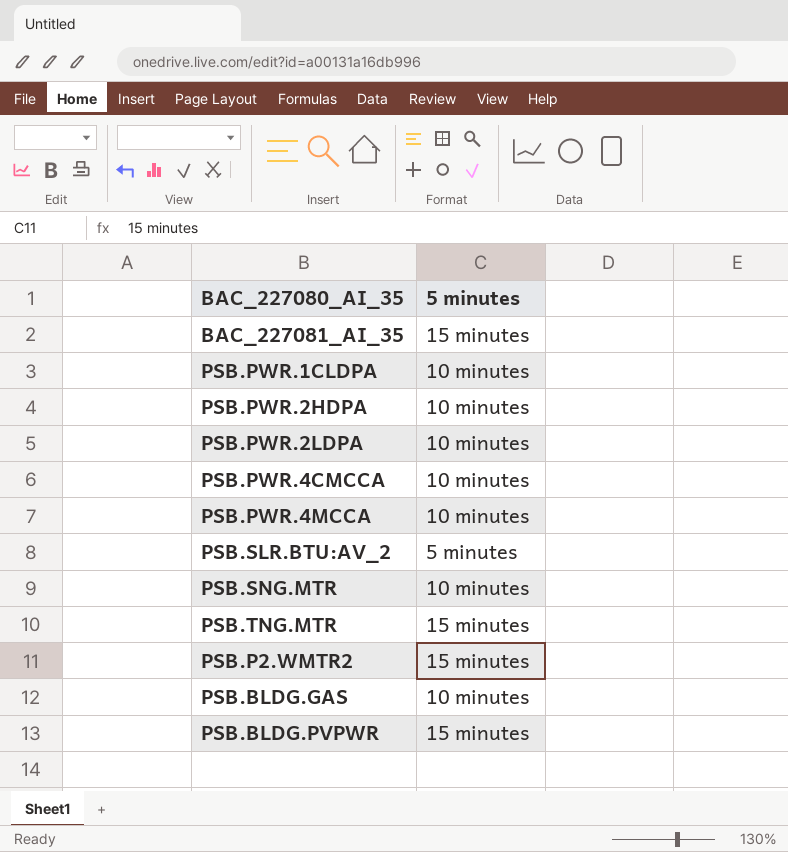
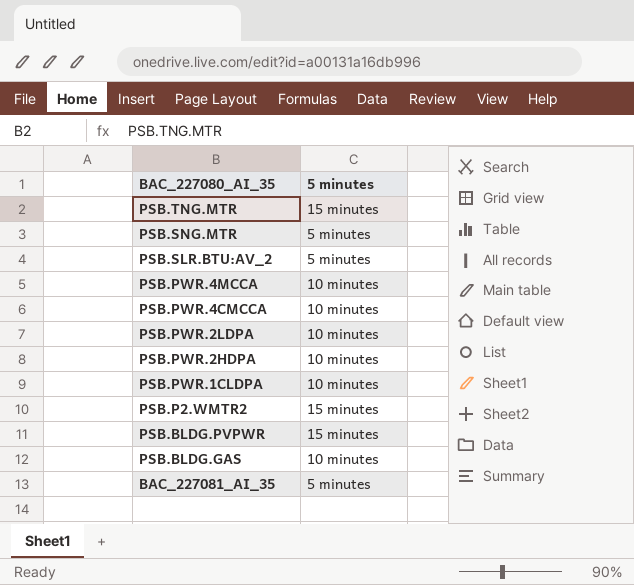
row order: none -> BAC_227080_AI_35 descending
PSB.SNG.MTR | 5 minutes: 10 minutes -> 5 minutes
BAC_227081_AI_35 | 5 minutes: 15 minutes -> 5 minutes

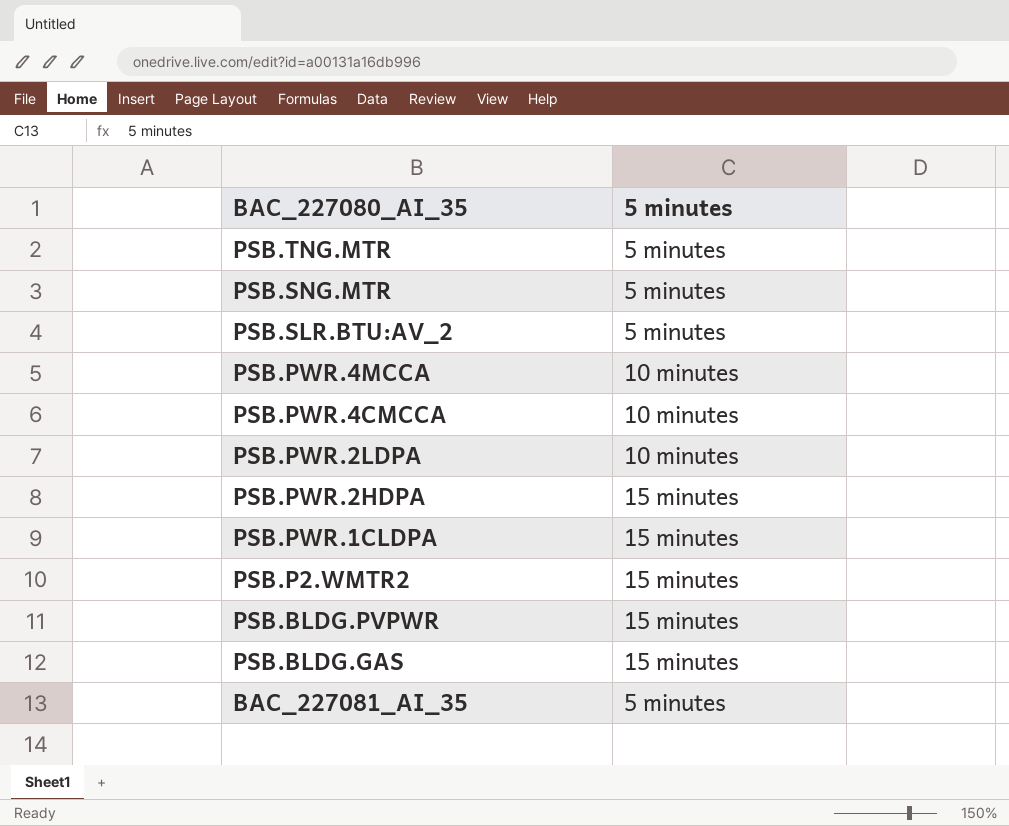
PSB.TNG.MTR | 5 minutes: 15 minutes -> 5 minutes
PSB.PWR.2HDPA | 5 minutes: 10 minutes -> 15 minutes
PSB.PWR.1CLDPA | 5 minutes: 10 minutes -> 15 minutes
PSB.BLDG.GAS | 5 minutes: 10 minutes -> 15 minutes

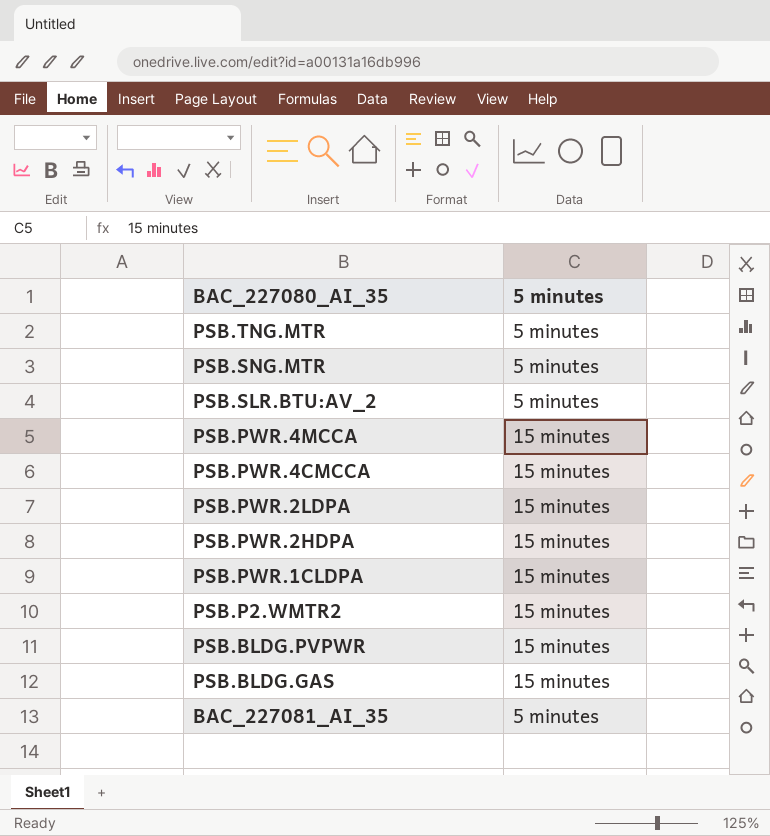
PSB.PWR.4MCCA | 5 minutes: 10 minutes -> 15 minutes
PSB.PWR.4CMCCA | 5 minutes: 10 minutes -> 15 minutes
PSB.PWR.2LDPA | 5 minutes: 10 minutes -> 15 minutes

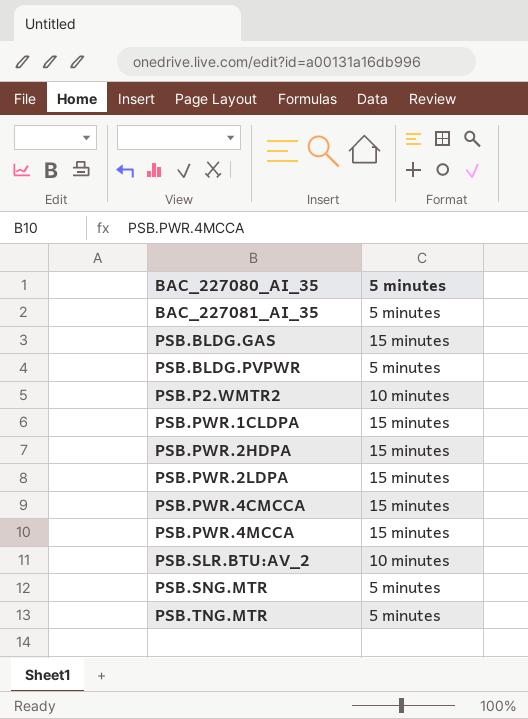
row order: BAC_227080_AI_35 descending -> BAC_227080_AI_35 ascending
PSB.BLDG.PVPWR | 5 minutes: 15 minutes -> 5 minutes
PSB.P2.WMTR2 | 5 minutes: 15 minutes -> 10 minutes
PSB.SLR.BTU:AV_2 | 5 minutes: 5 minutes -> 10 minutes

